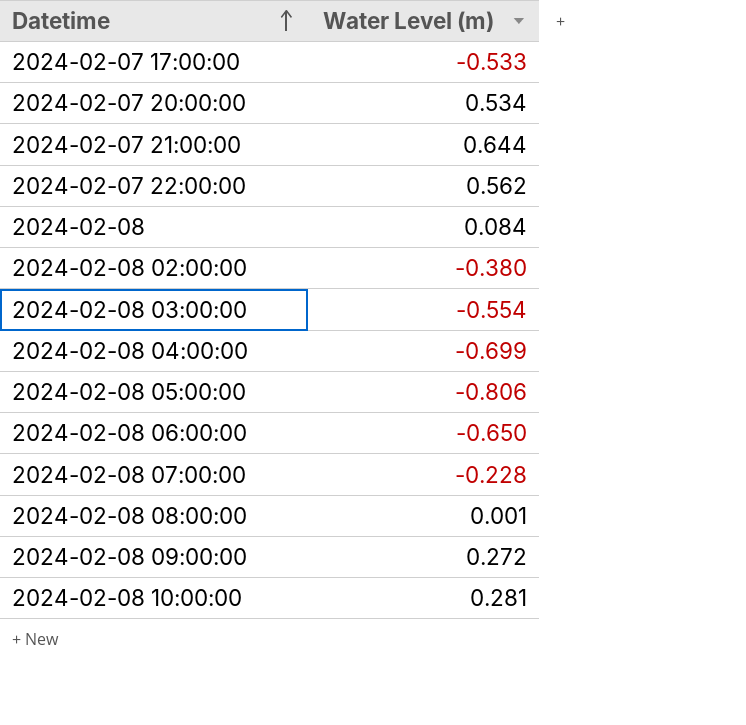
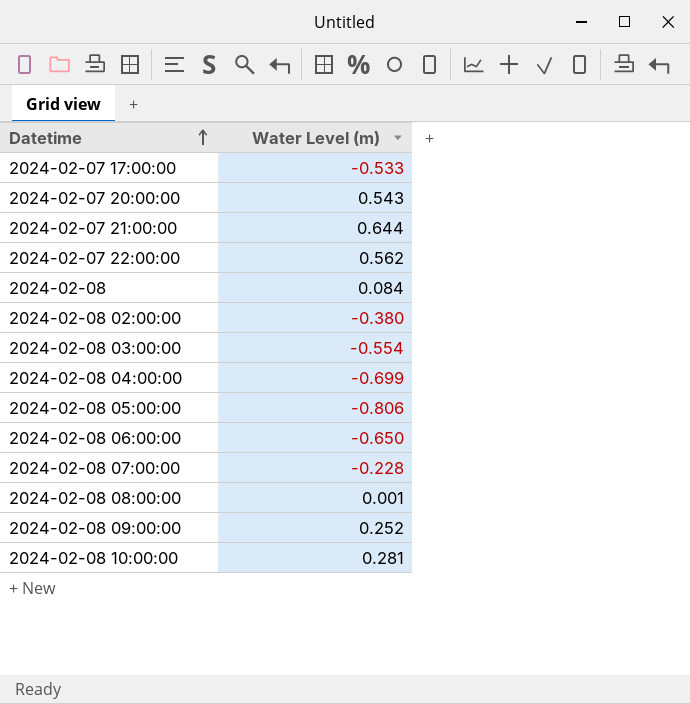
2024-02-07 20:00:00 | Water Level (m): 0.534 -> 0.543
2024-02-08 09:00:00 | Water Level (m): 0.272 -> 0.252

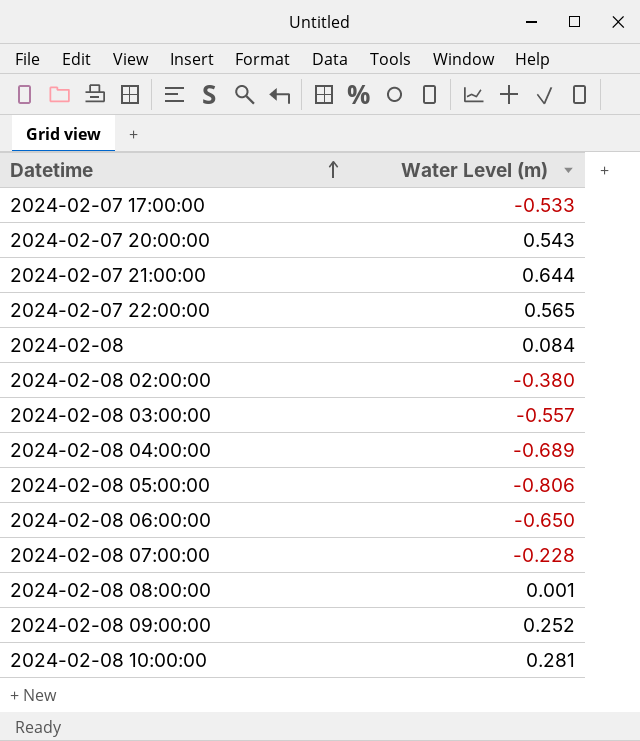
2024-02-07 22:00:00 | Water Level (m): 0.562 -> 0.565
2024-02-08 03:00:00 | Water Level (m): -0.554 -> -0.557
2024-02-08 04:00:00 | Water Level (m): -0.699 -> -0.689

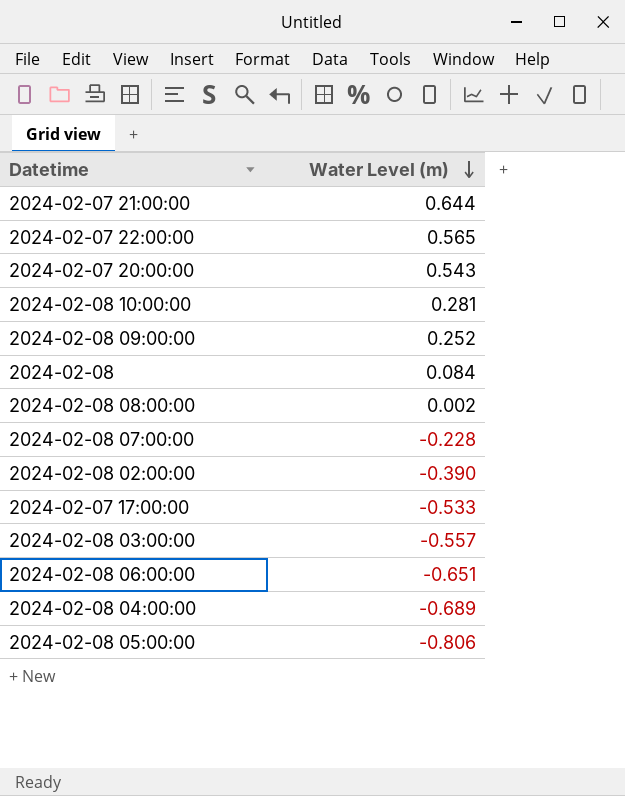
row order: Datetime ascending -> Water Level (m) descending
2024-02-08 08:00:00 | Water Level (m): 0.001 -> 0.002
2024-02-08 02:00:00 | Water Level (m): -0.380 -> -0.390
2024-02-08 06:00:00 | Water Level (m): -0.650 -> -0.651

